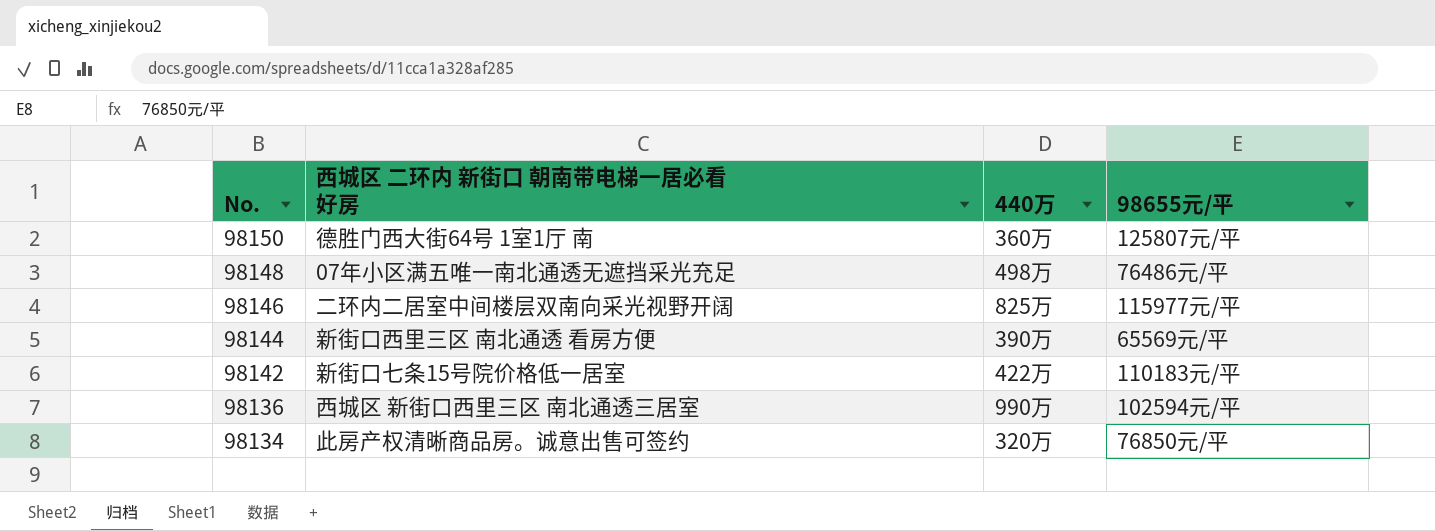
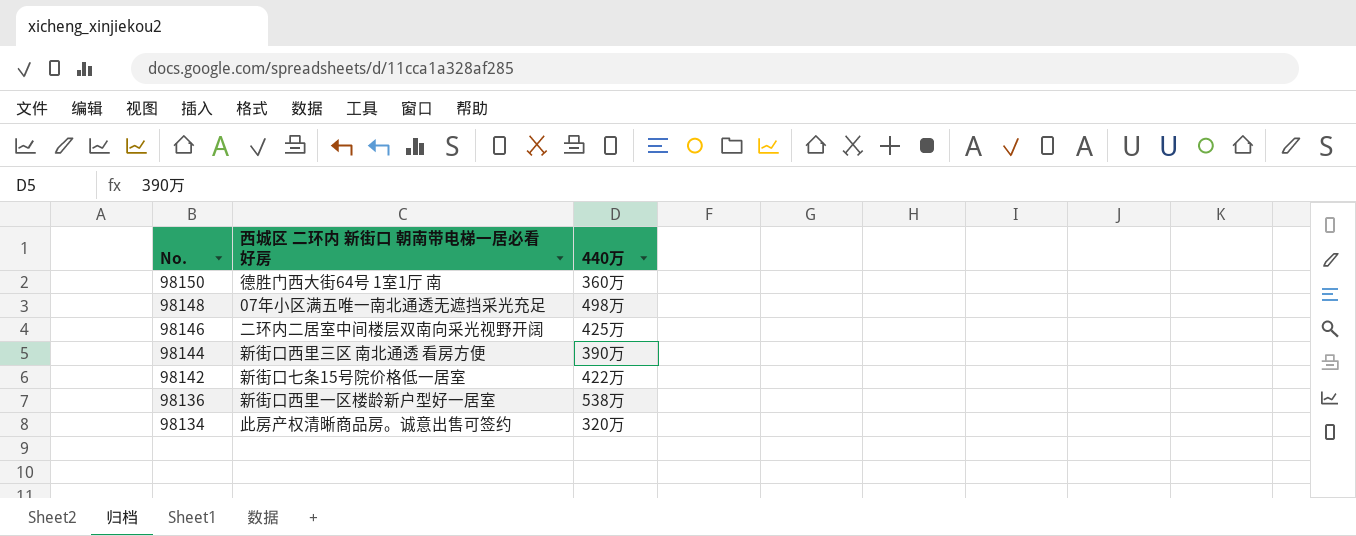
column 98655元/平 | position: 4 -> none
98146 | 440万: 825万 -> 425万
98136 | 西城区 二环内 新街口 朝南带电梯一居必看好房: 西城区 新街口西里三区 南北通透三居室 -> 新街口西里一区楼龄新户型好一居室
98136 | 440万: 990万 -> 538万

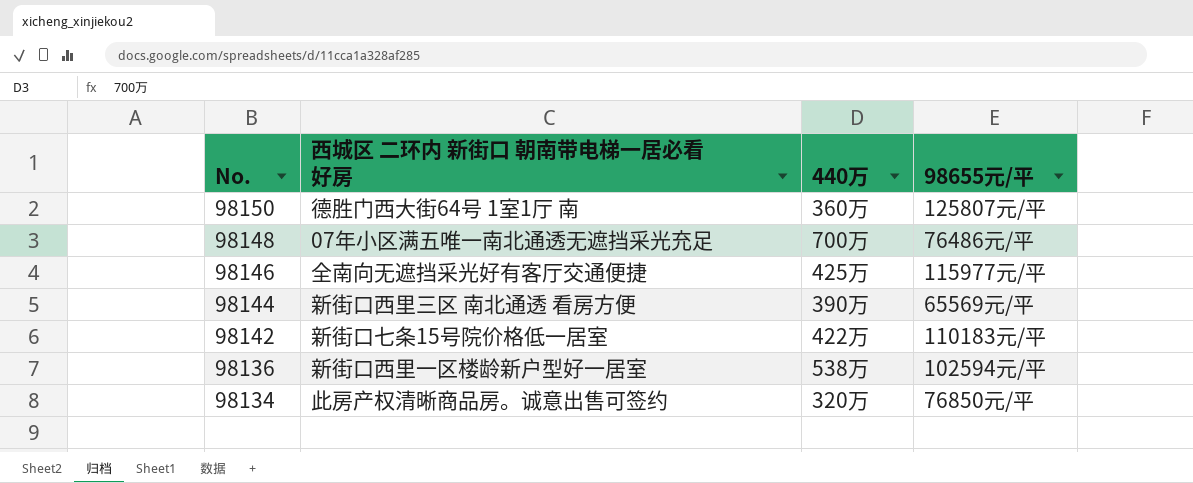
column 98655元/平 | position: none -> 4
98148 | 440万: 498万 -> 700万
98146 | 西城区 二环内 新街口 朝南带电梯一居必看好房: 二环内二居室中间楼层双南向采光视野开阔 -> 全南向无遮挡采光好有客厅交通便捷

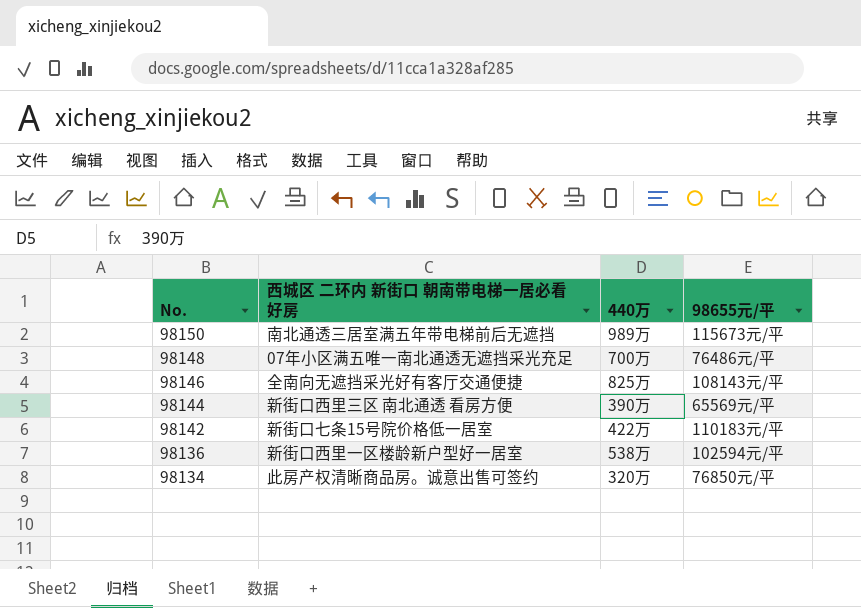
98150 | 西城区 二环内 新街口 朝南带电梯一居必看好房: 德胜门西大街64号 1室1厅 南 -> 南北通透三居室满五年带电梯前后无遮挡
98150 | 440万: 360万 -> 989万
98150 | 98655元/平: 125807元/平 -> 115673元/平
98146 | 440万: 425万 -> 825万
98146 | 98655元/平: 115977元/平 -> 108143元/平

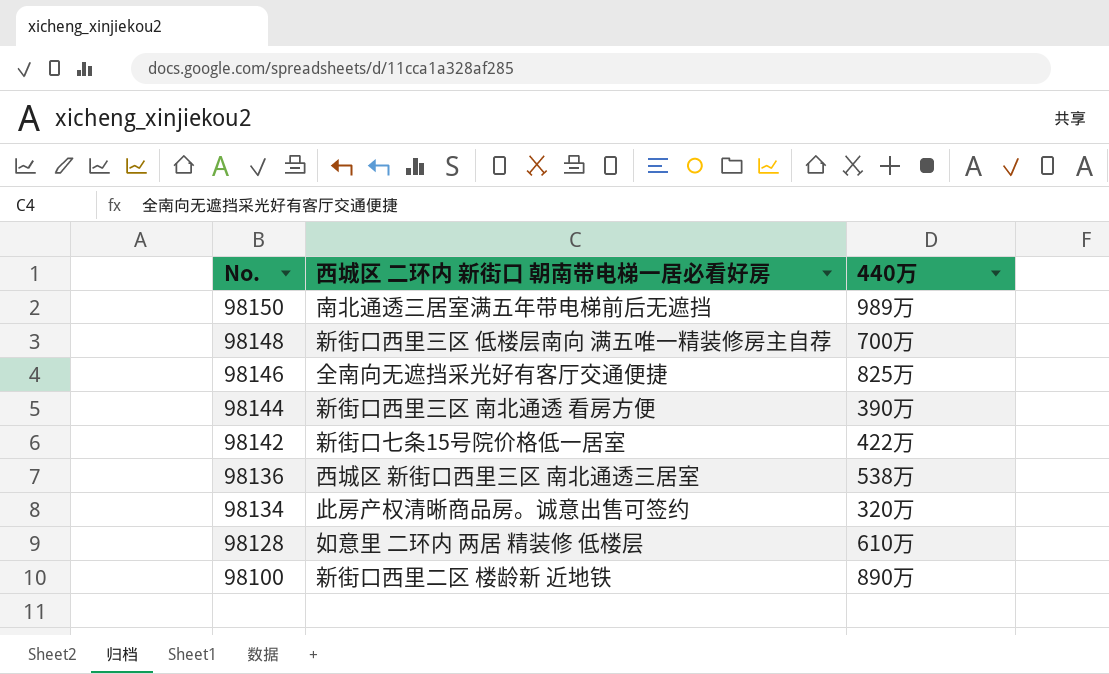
column 98655元/平 | position: 4 -> none
98148 | 西城区 二环内 新街口 朝南带电梯一居必看好房: 07年小区满五唯一南北通透无遮挡采光充足 -> 新街口西里三区 低楼层南向 满五唯一精装修房主自荐
98136 | 西城区 二环内 新街口 朝南带电梯一居必看好房: 新街口西里一区楼龄新户型好一居室 -> 西城区 新街口西里三区 南北通透三居室
row 98128: none -> 如意里 二环内 两居 精装修 低楼层 | 610万
row 98100: none -> 新街口西里二区 楼龄新 近地铁 | 890万

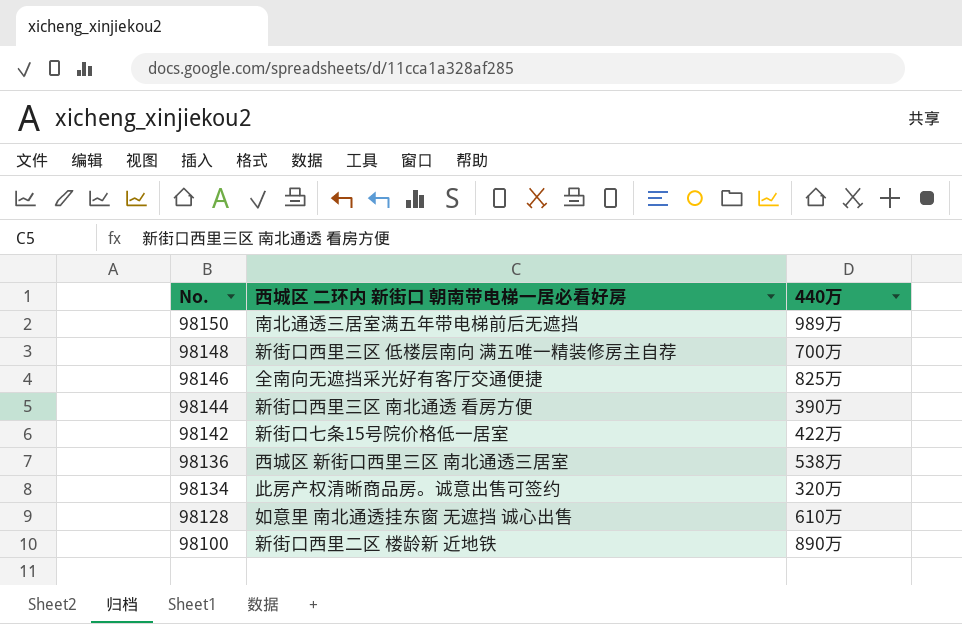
98128 | 西城区 二环内 新街口 朝南带电梯一居必看好房: 如意里 二环内 两居 精装修 低楼层 -> 如意里 南北通透挂东窗 无遮挡 诚心出售

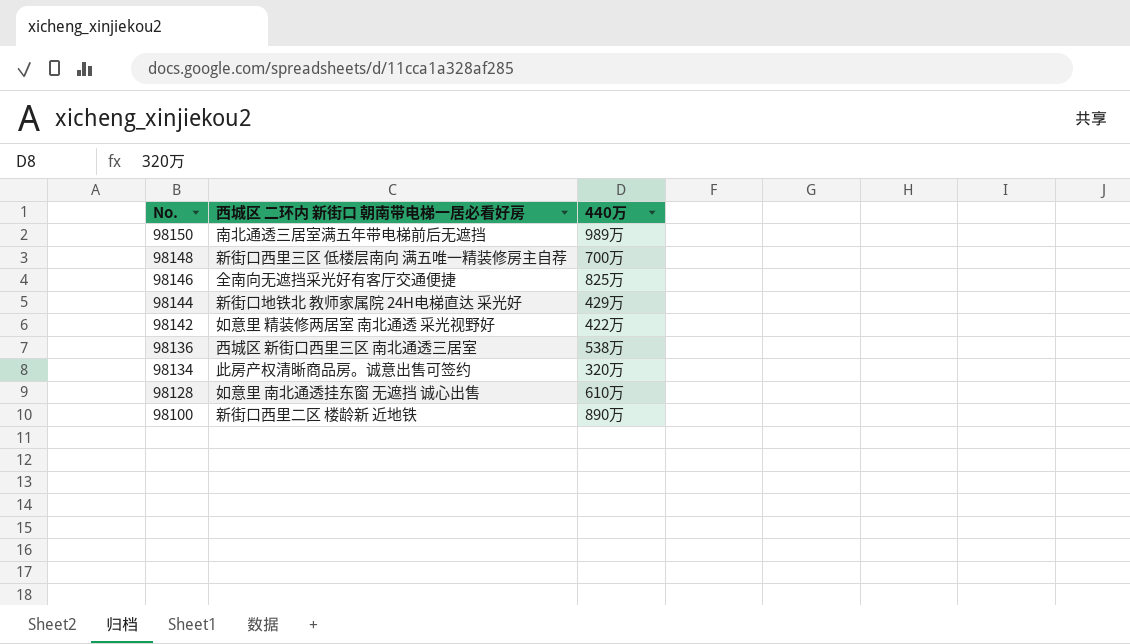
98144 | 西城区 二环内 新街口 朝南带电梯一居必看好房: 新街口西里三区 南北通透 看房方便 -> 新街口地铁北 教师家属院 24H电梯直达 采光好
98144 | 440万: 390万 -> 429万
98142 | 西城区 二环内 新街口 朝南带电梯一居必看好房: 新街口七条15号院价格低一居室 -> 如意里 精装修两居室 南北通透 采光视野好

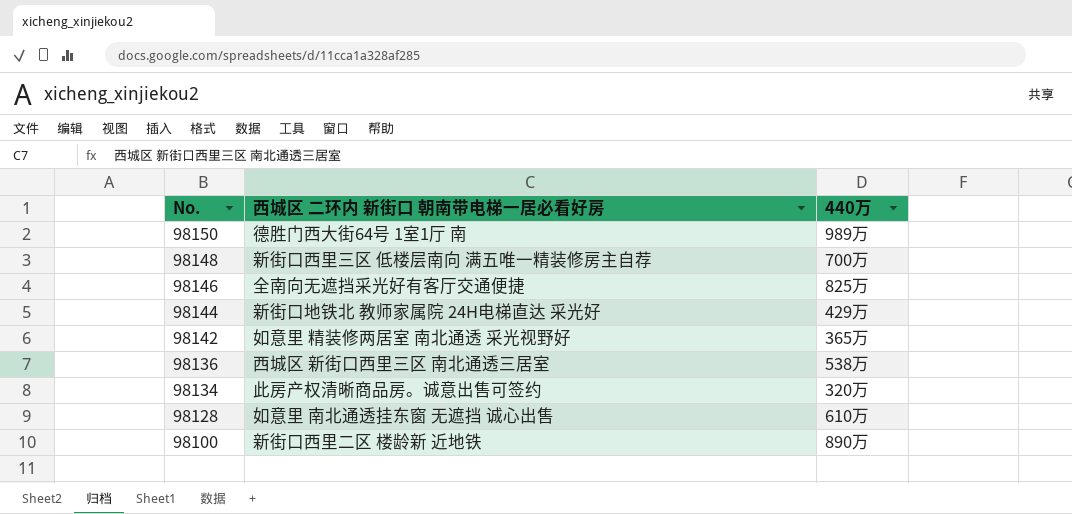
98150 | 西城区 二环内 新街口 朝南带电梯一居必看好房: 南北通透三居室满五年带电梯前后无遮挡 -> 德胜门西大街64号 1室1厅 南
98142 | 440万: 422万 -> 365万

